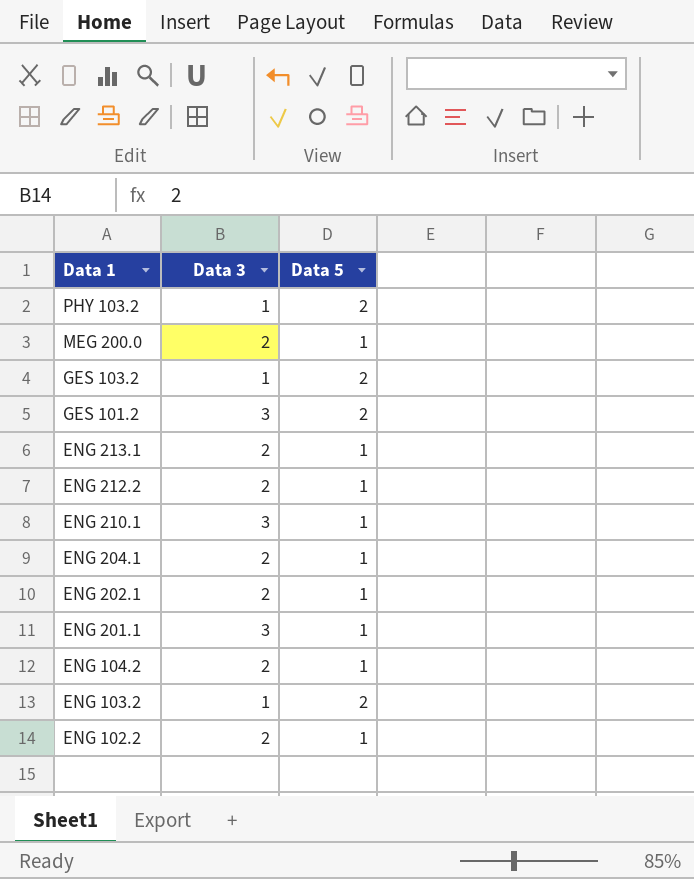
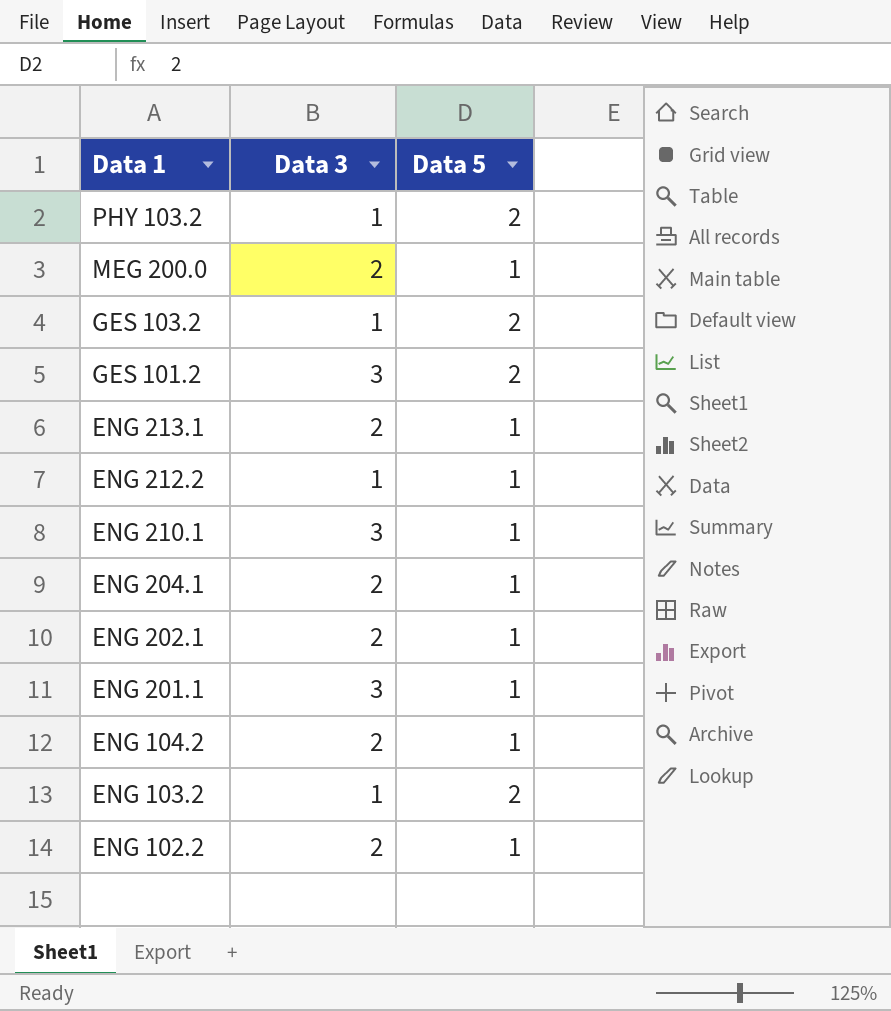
ENG 212.2 | Data 3: 2 -> 1

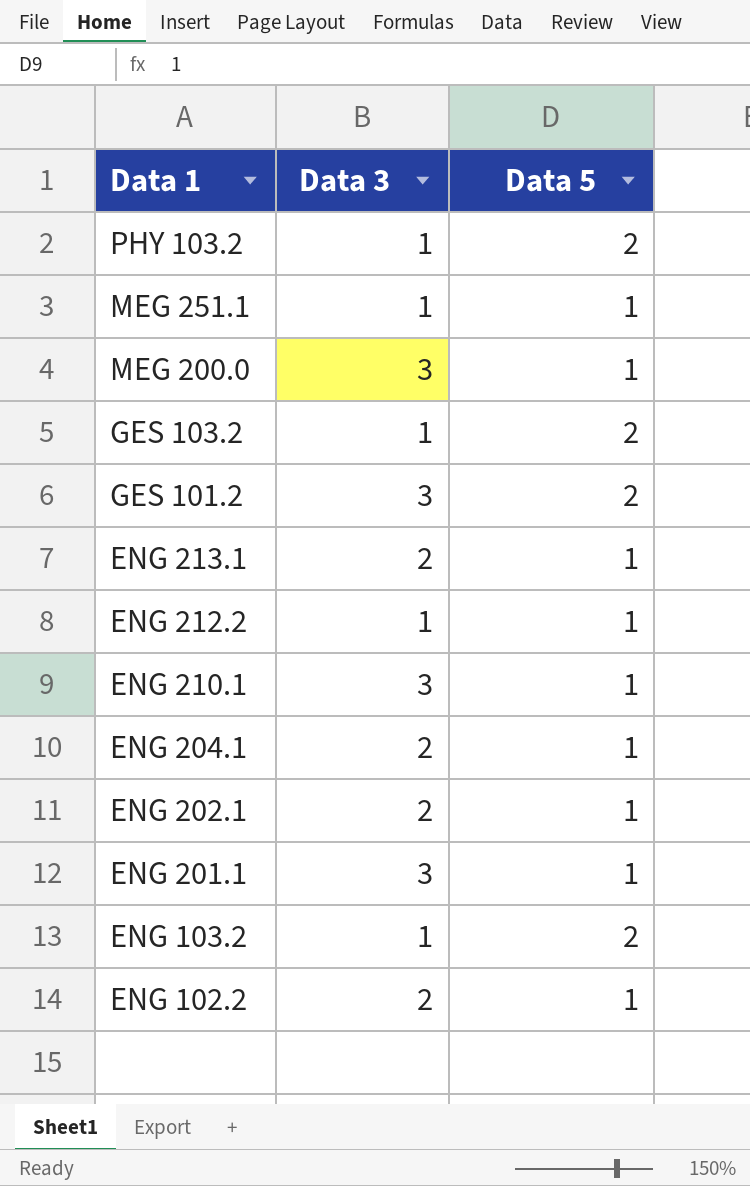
row ENG 104.2: 2 | 1 -> none
row MEG 251.1: none -> 1 | 1
MEG 200.0 | Data 3: 2 -> 3

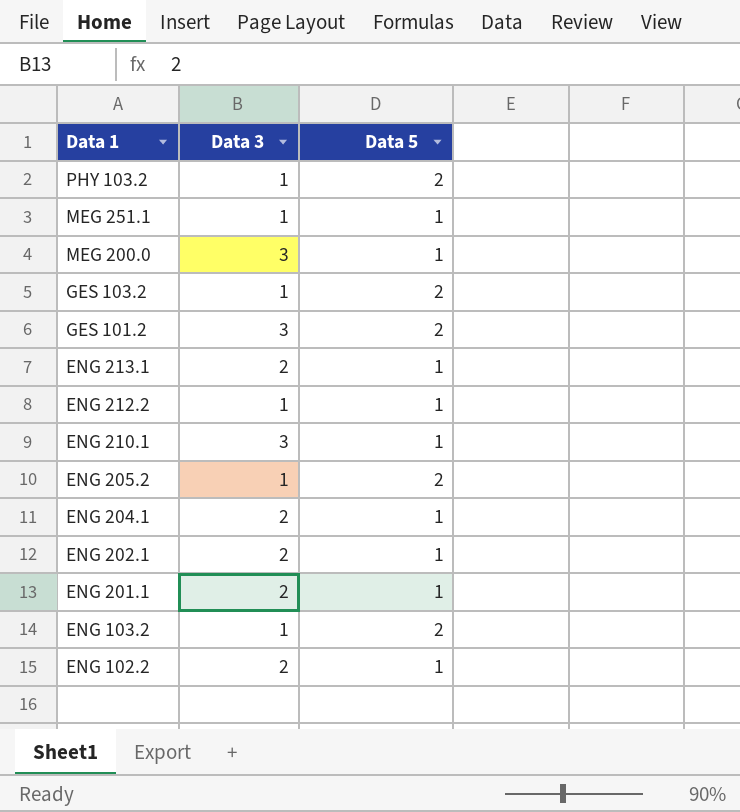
row ENG 205.2: none -> 1 | 2
ENG 201.1 | Data 3: 3 -> 2

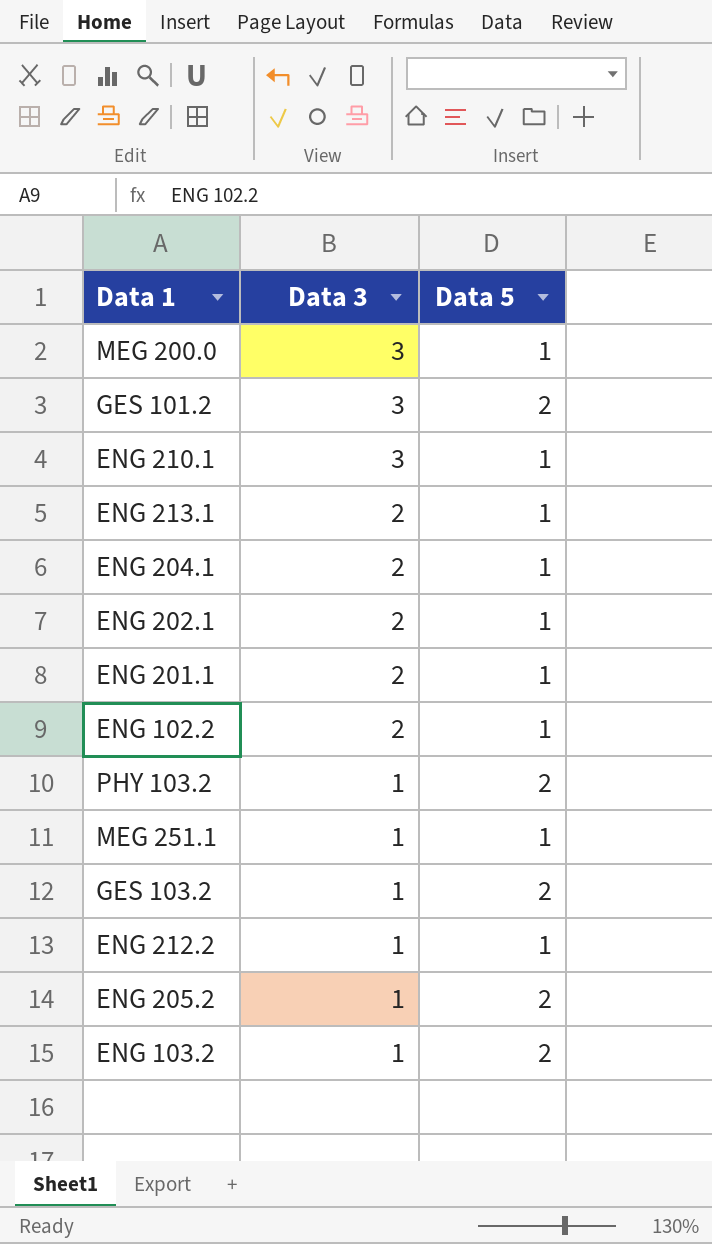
row order: Data 1 descending -> Data 3 descending

